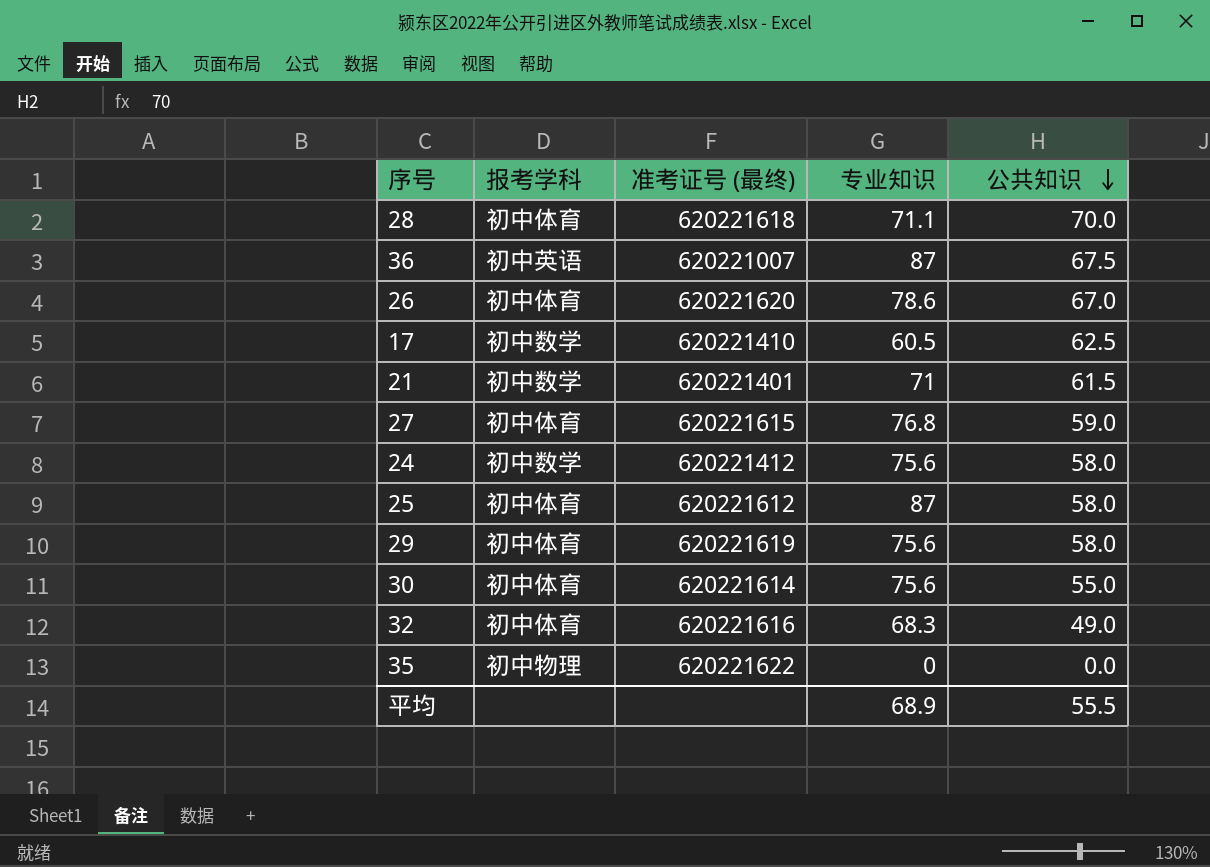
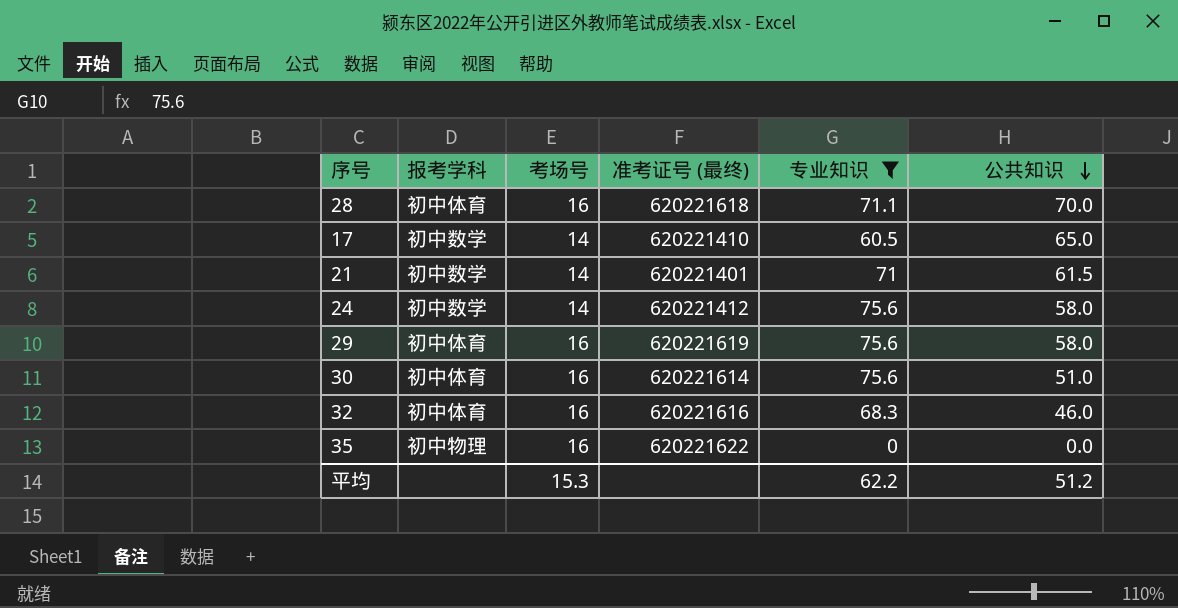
filter: none -> 专业知识 <= 75.6
column 考场号 | position: none -> 3
17 | 公共知识: 62.5 -> 65.0
30 | 公共知识: 55.0 -> 51.0
32 | 公共知识: 49.0 -> 46.0
平均 | 专业知识: 68.9 -> 62.2
平均 | 公共知识: 55.5 -> 51.2

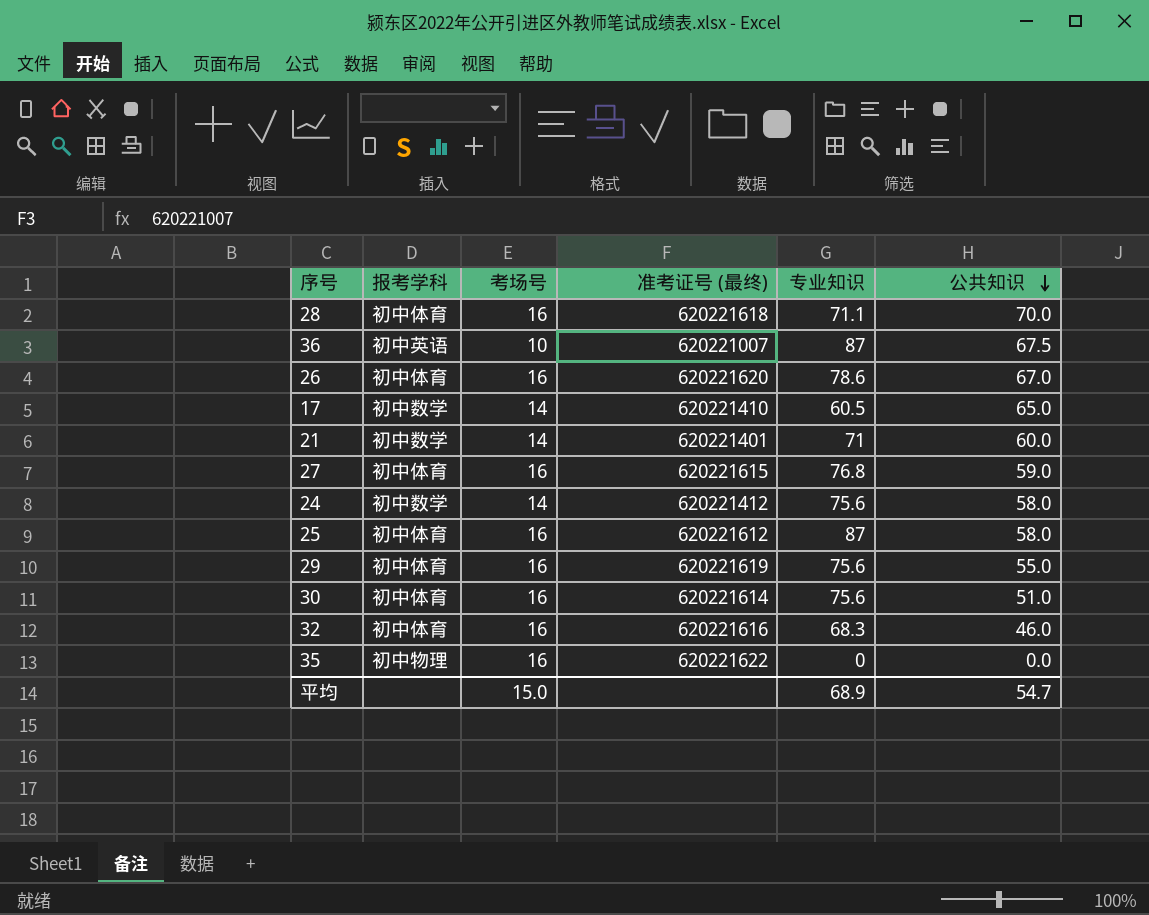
filter: 专业知识 <= 75.6 -> none
21 | 公共知识: 61.5 -> 60.0
29 | 公共知识: 58.0 -> 55.0
平均 | 考场号: 15.3 -> 15.0
平均 | 专业知识: 62.2 -> 68.9
平均 | 公共知识: 51.2 -> 54.7

